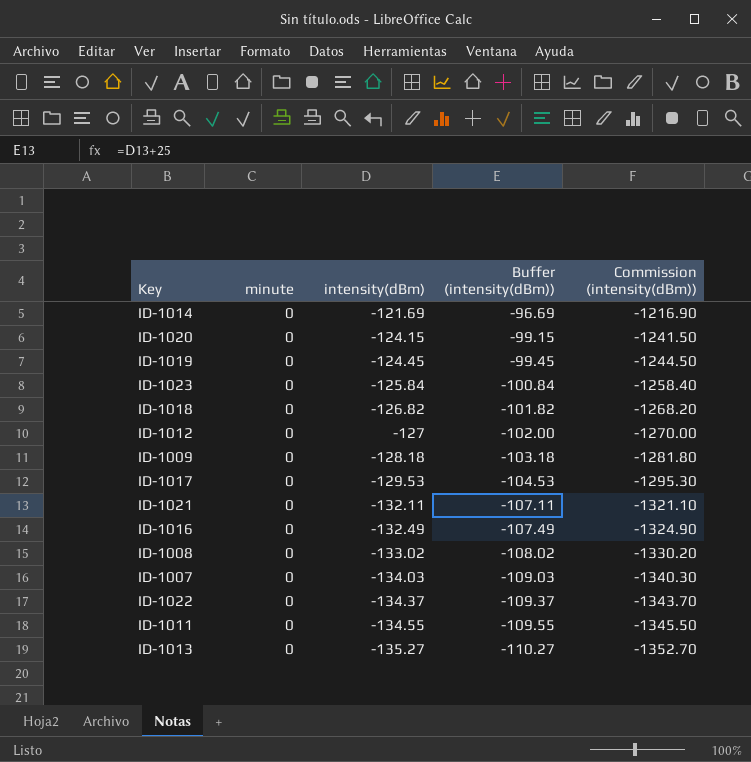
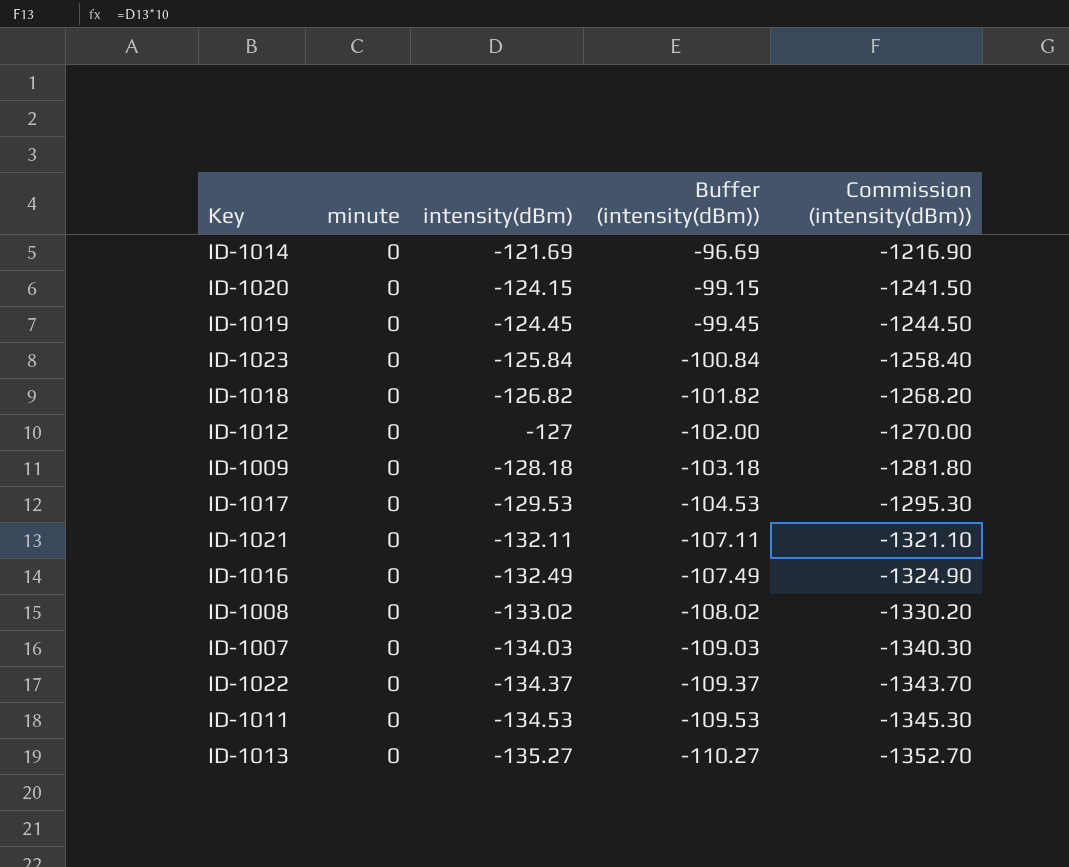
ID-1011 | intensity(dBm): -134.55 -> -134.53
ID-1011 | Buffer (intensity(dBm)): -109.55 -> -109.53
ID-1011 | Commission (intensity(dBm)): -1345.50 -> -1345.30

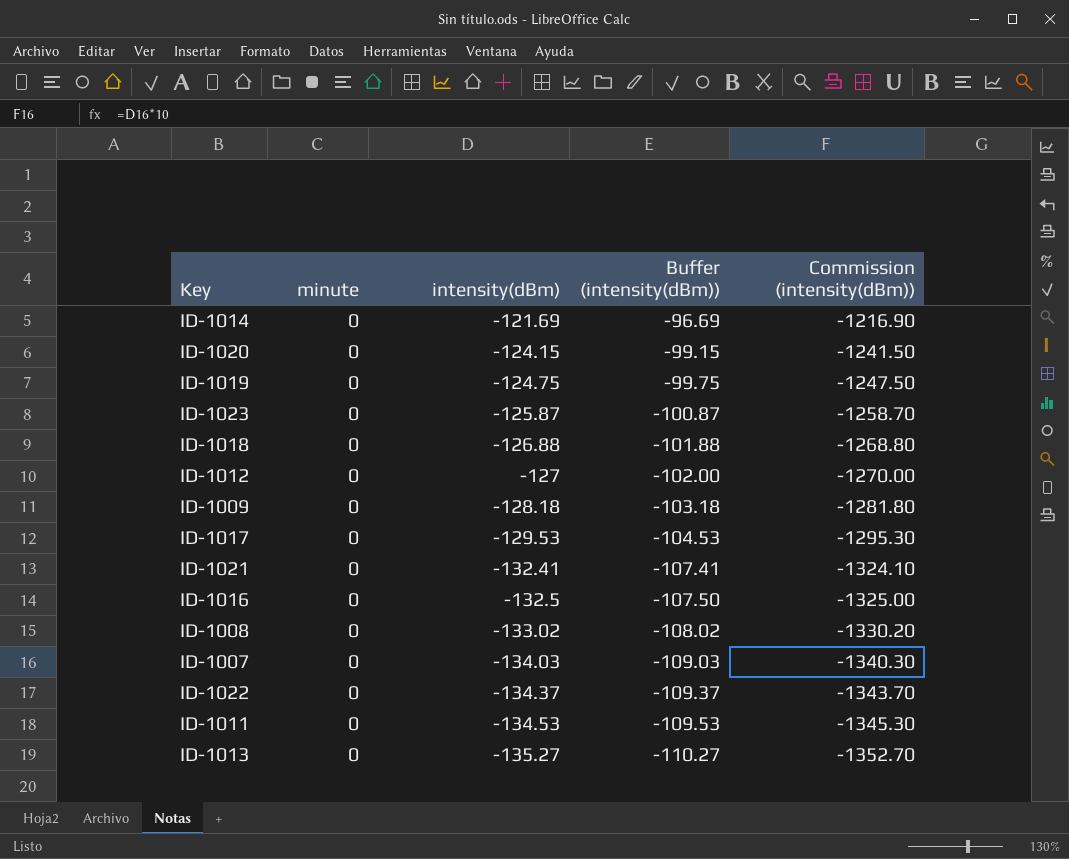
ID-1019 | intensity(dBm): -124.45 -> -124.75
ID-1019 | Buffer (intensity(dBm)): -99.45 -> -99.75
ID-1019 | Commission (intensity(dBm)): -1244.50 -> -1247.50
ID-1023 | intensity(dBm): -125.84 -> -125.87
ID-1023 | Buffer (intensity(dBm)): -100.84 -> -100.87
ID-1023 | Commission (intensity(dBm)): -1258.40 -> -1258.70
ID-1018 | intensity(dBm): -126.82 -> -126.88
ID-1018 | Buffer (intensity(dBm)): -101.82 -> -101.88
ID-1018 | Commission (intensity(dBm)): -1268.20 -> -1268.80
ID-1021 | intensity(dBm): -132.11 -> -132.41
ID-1021 | Buffer (intensity(dBm)): -107.11 -> -107.41
ID-1021 | Commission (intensity(dBm)): -1321.10 -> -1324.10
ID-1016 | intensity(dBm): -132.49 -> -132.5
ID-1016 | Buffer (intensity(dBm)): -107.49 -> -107.50
ID-1016 | Commission (intensity(dBm)): -1324.90 -> -1325.00

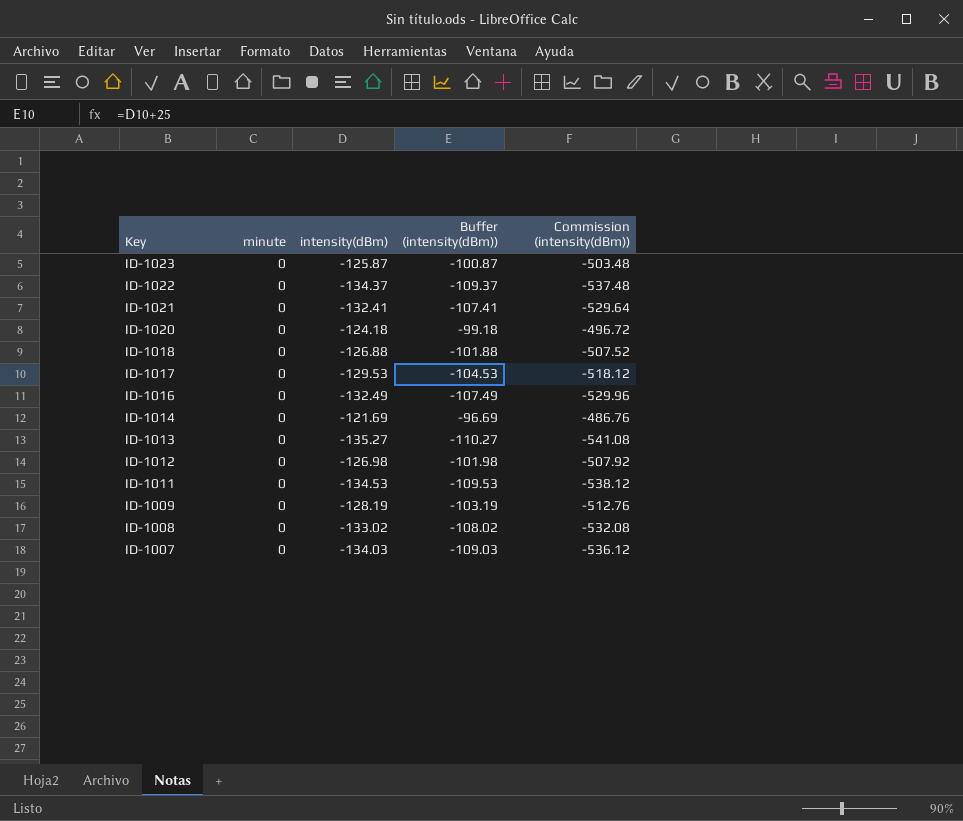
row order: intensity(dBm) descending -> Key descending
column Commission (intensity(dBm)) | formula: [intensity(dBm)] * 10 -> [intensity(dBm)] * 4
row ID-1019: 0 | -124.75 | -99.75 | -1247.50 -> none
ID-1020 | intensity(dBm): -124.15 -> -124.18
ID-1020 | Buffer (intensity(dBm)): -99.15 -> -99.18
ID-1016 | intensity(dBm): -132.5 -> -132.49
ID-1016 | Buffer (intensity(dBm)): -107.50 -> -107.49
ID-1012 | intensity(dBm): -127 -> -126.98
ID-1012 | Buffer (intensity(dBm)): -102.00 -> -101.98
ID-1009 | intensity(dBm): -128.18 -> -128.19
ID-1009 | Buffer (intensity(dBm)): -103.18 -> -103.19

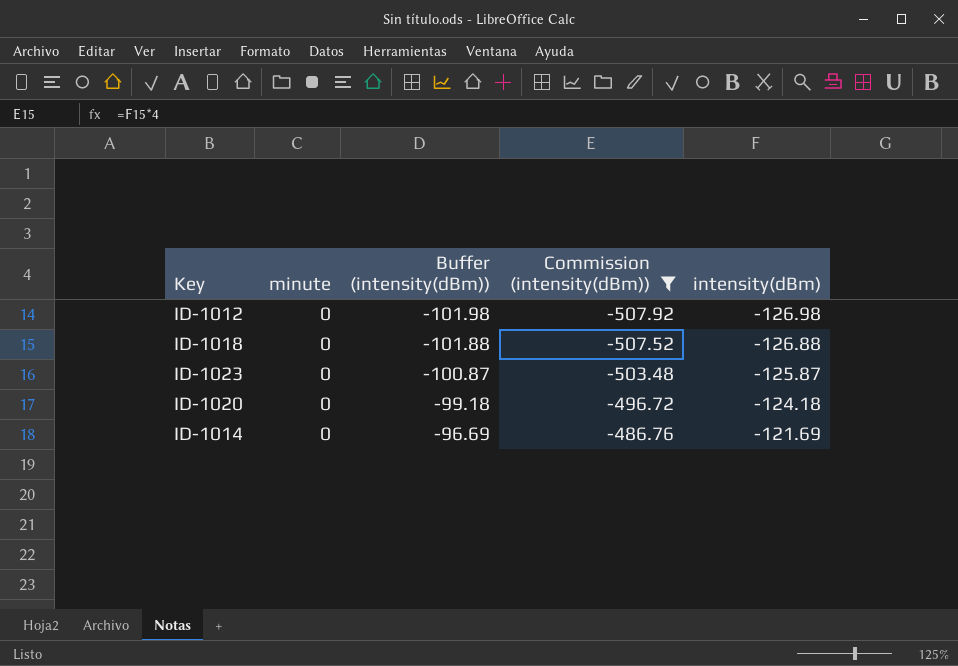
filter: none -> Commission (intensity(dBm)) >= -507.92
row order: Key descending -> Buffer (intensity(dBm)) ascending
column intensity(dBm) | position: 3 -> 5

